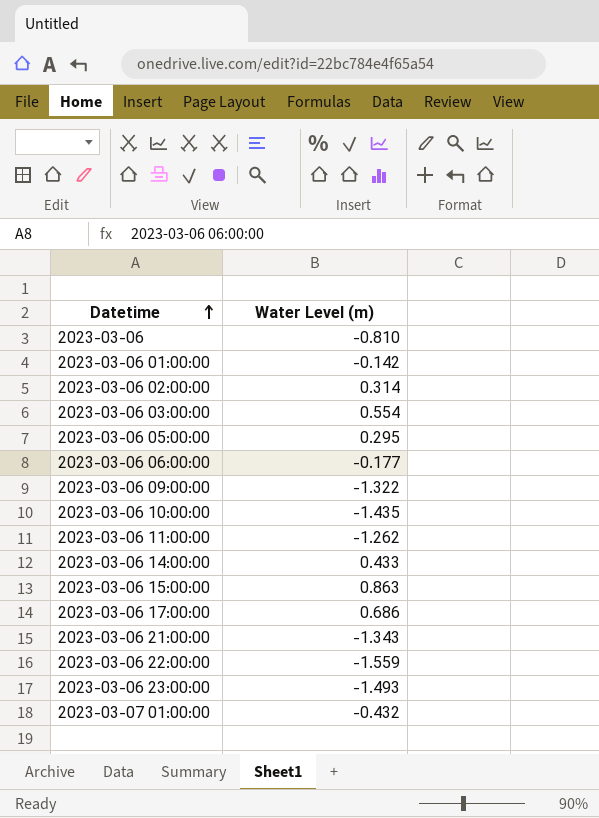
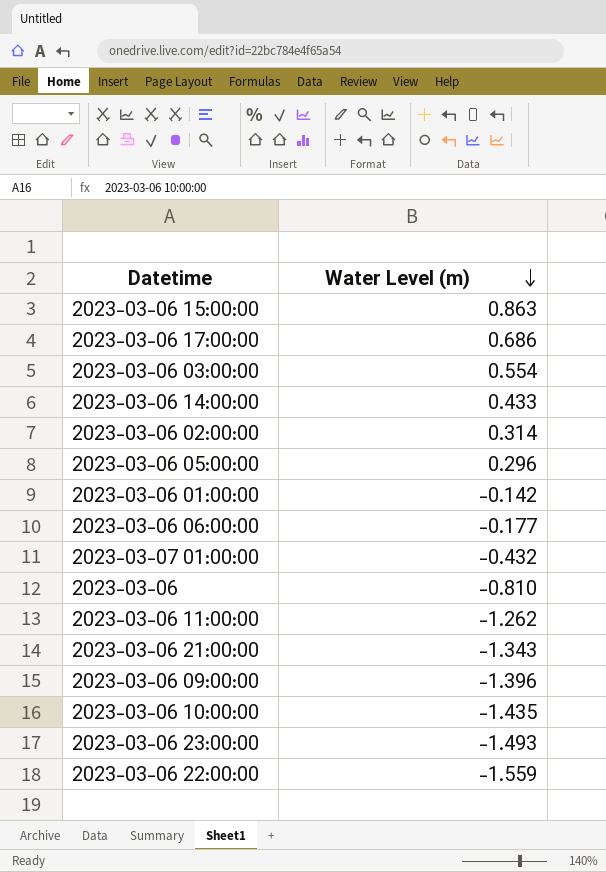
row order: Datetime ascending -> Water Level (m) descending
2023-03-06 05:00:00 | Water Level (m): 0.295 -> 0.296
2023-03-06 09:00:00 | Water Level (m): -1.322 -> -1.396

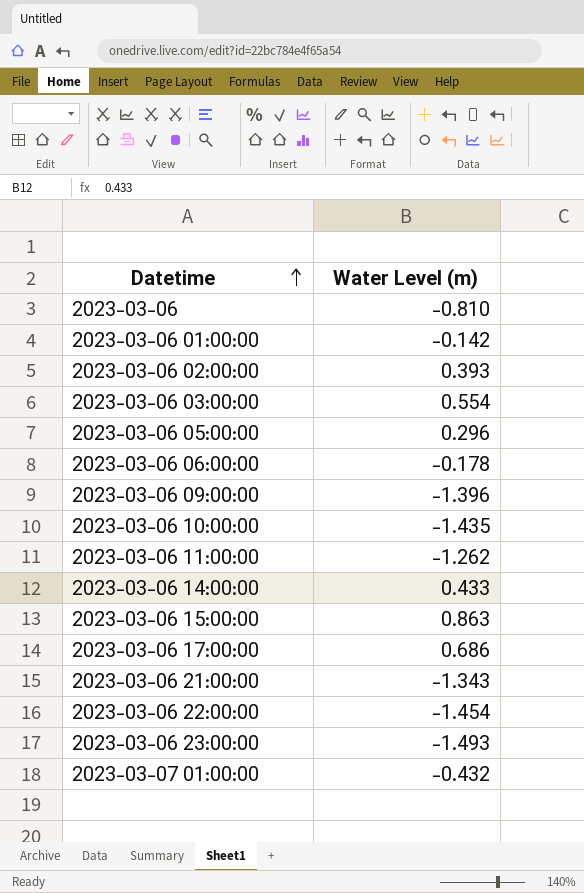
row order: Water Level (m) descending -> Datetime ascending
2023-03-06 02:00:00 | Water Level (m): 0.314 -> 0.393
2023-03-06 06:00:00 | Water Level (m): -0.177 -> -0.178
2023-03-06 22:00:00 | Water Level (m): -1.559 -> -1.454

